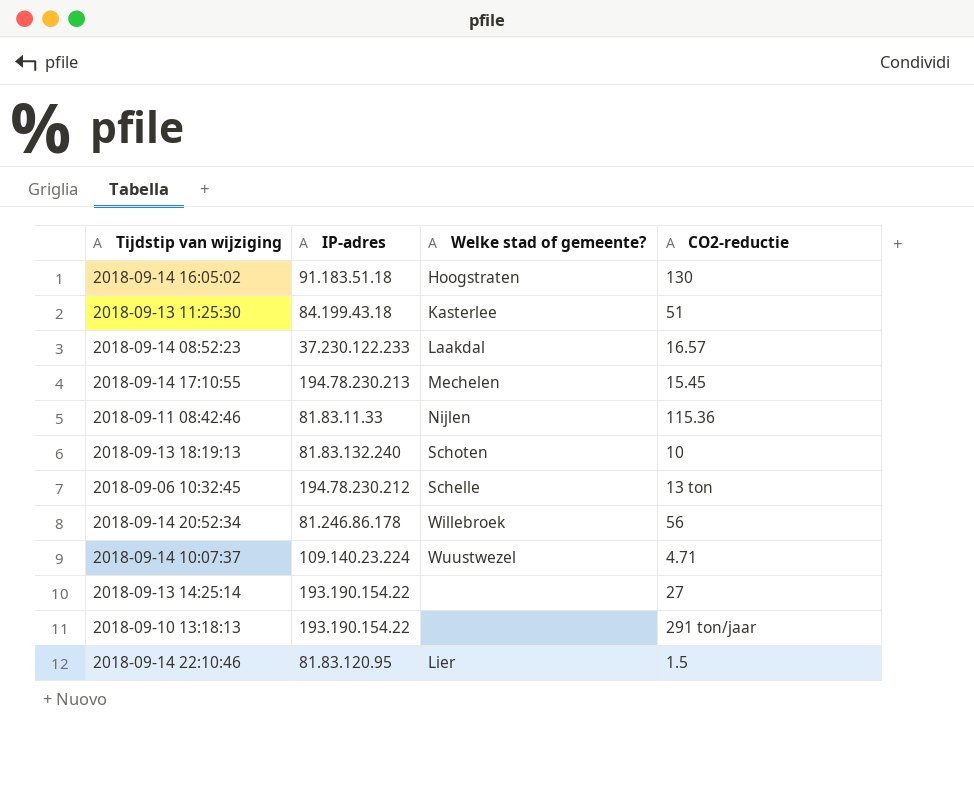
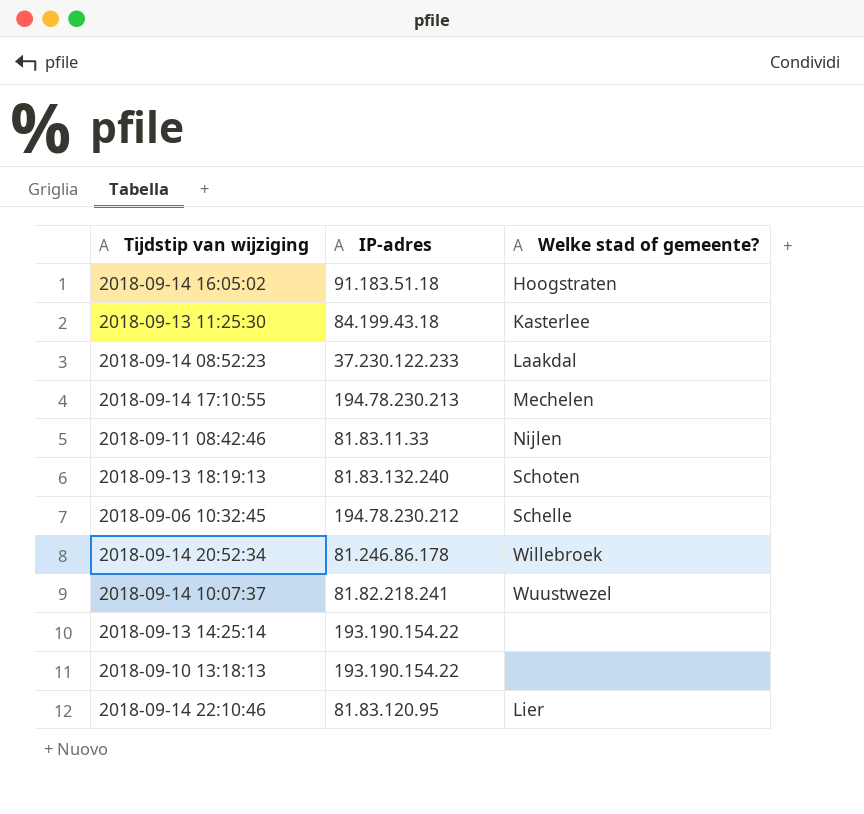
column CO2-reductie | position: 4 -> none
2018-09-14 10:07:37 | IP-adres: 109.140.23.224 -> 81.82.218.241

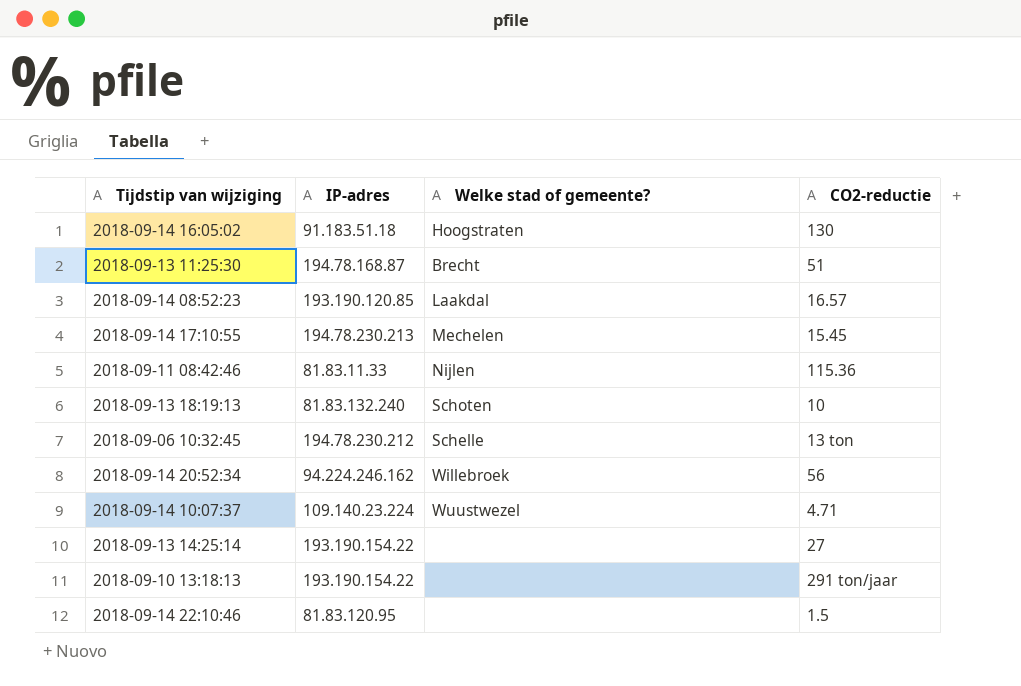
column CO2-reductie | position: none -> 4
2018-09-13 11:25:30 | IP-adres: 84.199.43.18 -> 194.78.168.87
2018-09-13 11:25:30 | Welke stad of gemeente?: Kasterlee -> Brecht
2018-09-14 08:52:23 | IP-adres: 37.230.122.233 -> 193.190.120.85
2018-09-14 20:52:34 | IP-adres: 81.246.86.178 -> 94.224.246.162
2018-09-14 10:07:37 | IP-adres: 81.82.218.241 -> 109.140.23.224
2018-09-14 22:10:46 | Welke stad of gemeente?: Lier -> none

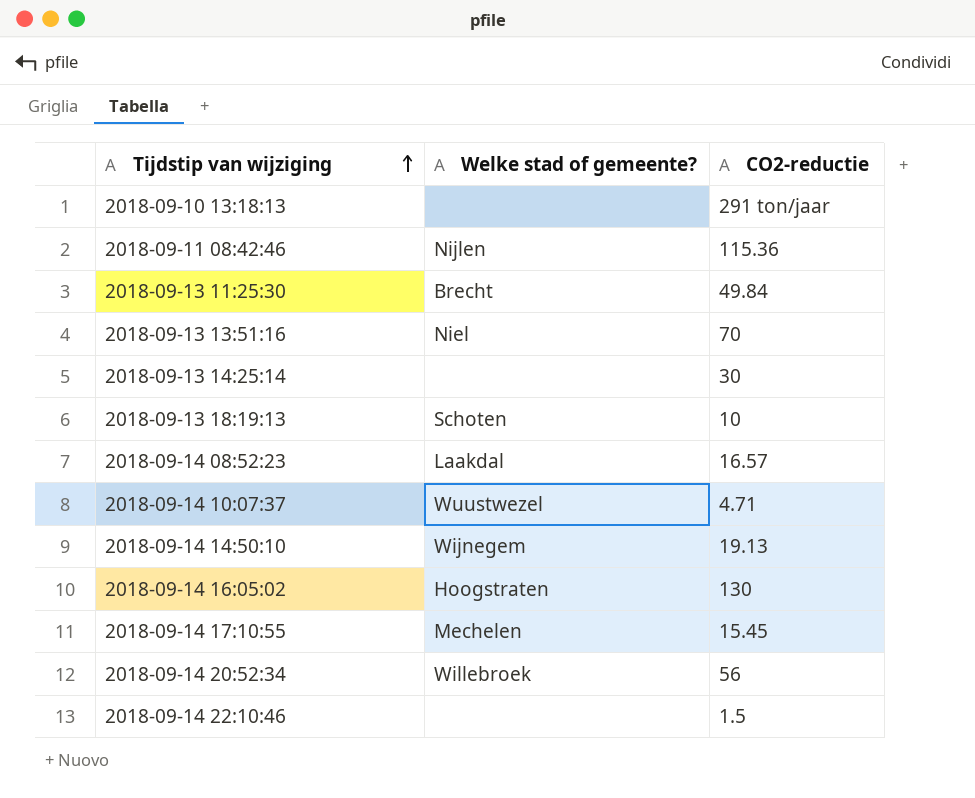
row order: none -> Tijdstip van wijziging ascending
column IP-adres | position: 2 -> none
row 2018-09-06 10:32:45: 194.78.230.212 | Schelle | 13 ton -> none
2018-09-13 11:25:30 | CO2-reductie: 51 -> 49.84
row 2018-09-13 13:51:16: none -> Niel | 70
2018-09-13 14:25:14 | CO2-reductie: 27 -> 30
row 2018-09-14 14:50:10: none -> Wijnegem | 19.13

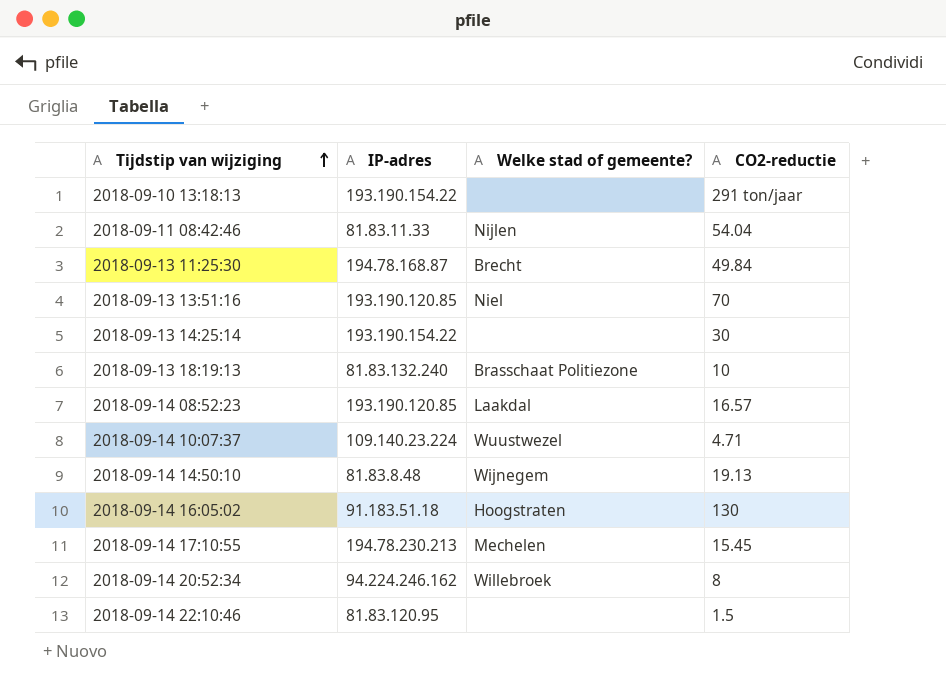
column IP-adres | position: none -> 2
2018-09-11 08:42:46 | CO2-reductie: 115.36 -> 54.04
2018-09-13 18:19:13 | Welke stad of gemeente?: Schoten -> Brasschaat Politiezone
2018-09-14 20:52:34 | CO2-reductie: 56 -> 8

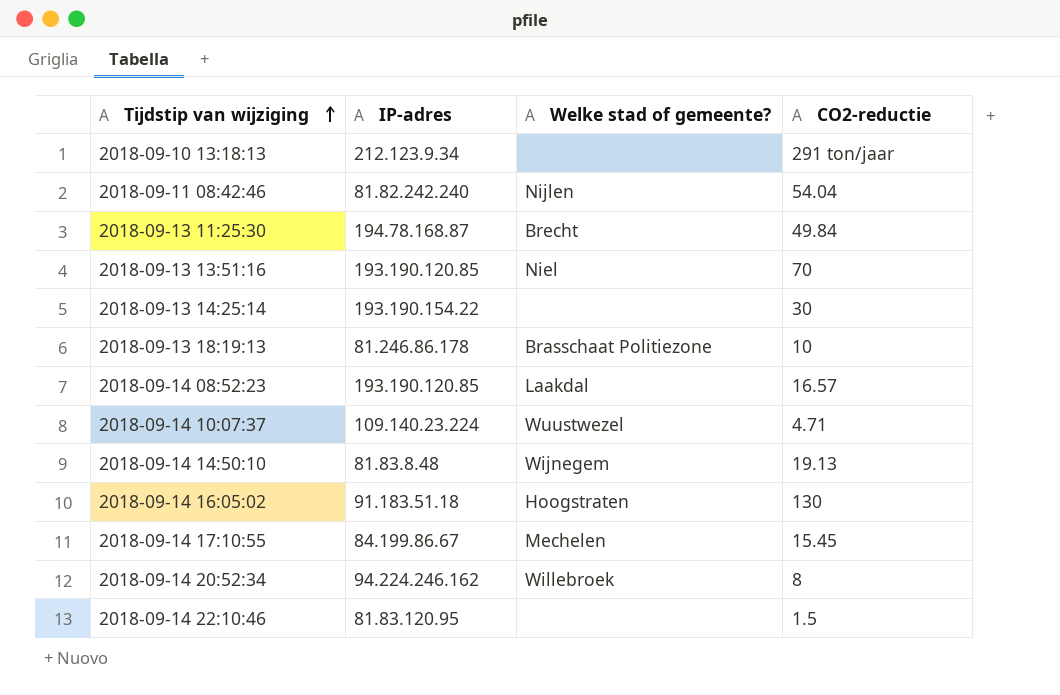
2018-09-10 13:18:13 | IP-adres: 193.190.154.22 -> 212.123.9.34
2018-09-11 08:42:46 | IP-adres: 81.83.11.33 -> 81.82.242.240
2018-09-13 18:19:13 | IP-adres: 81.83.132.240 -> 81.246.86.178
2018-09-14 17:10:55 | IP-adres: 194.78.230.213 -> 84.199.86.67

